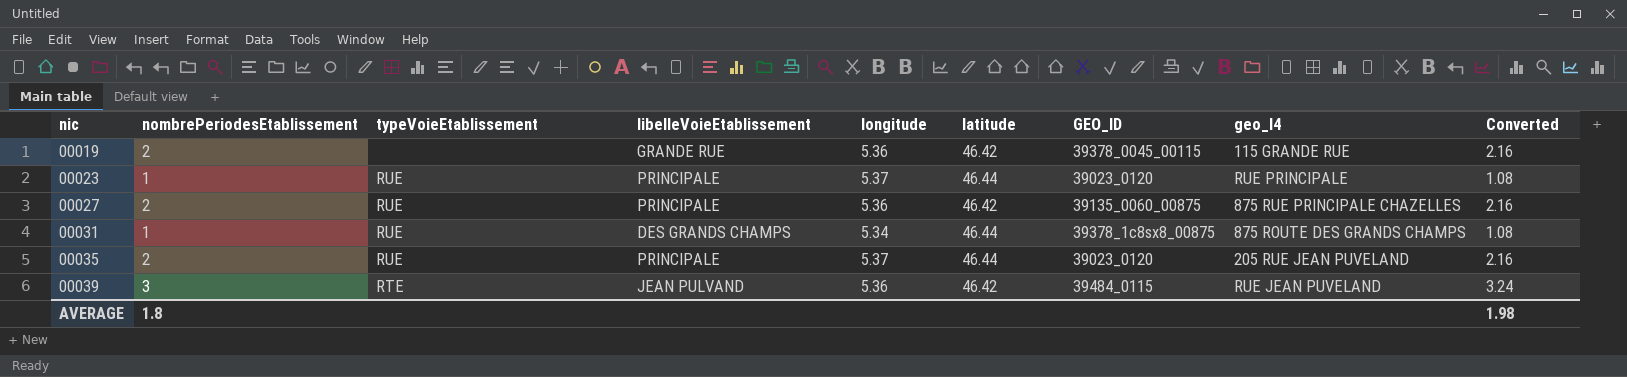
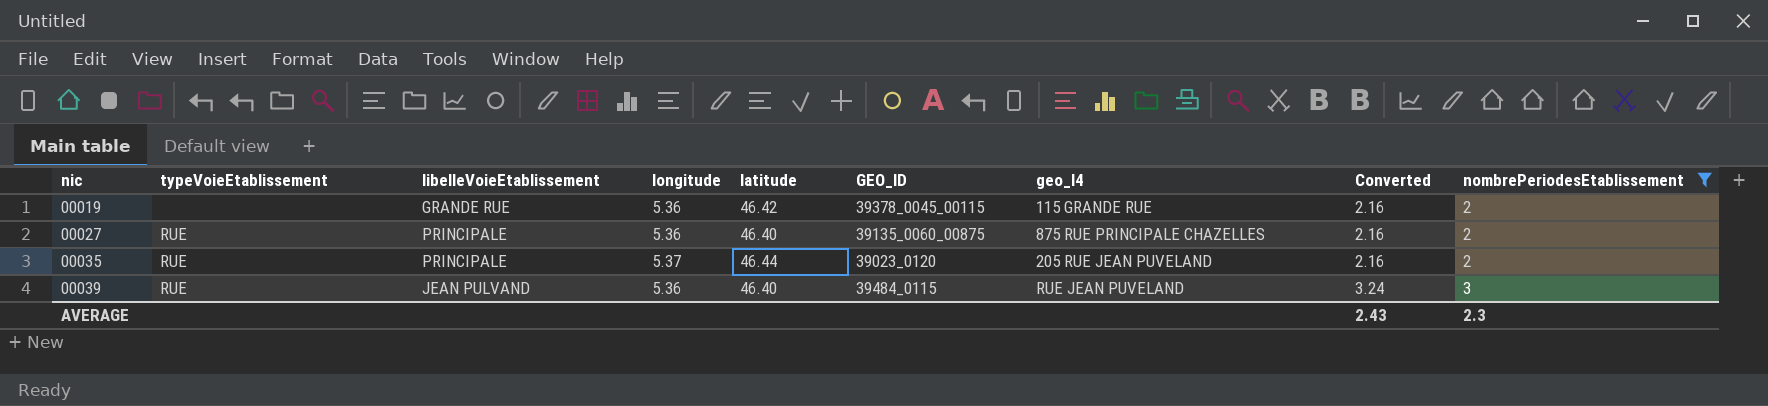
filter: none -> nombrePeriodesEtablissement != 1
column nombrePeriodesEtablissement | position: 2 -> 9
00027 | latitude: 46.42 -> 46.40
00039 | typeVoieEtablissement: RTE -> RUE
00039 | latitude: 46.42 -> 46.40
AVERAGE | Converted: 1.98 -> 2.43
AVERAGE | nombrePeriodesEtablissement: 1.8 -> 2.3

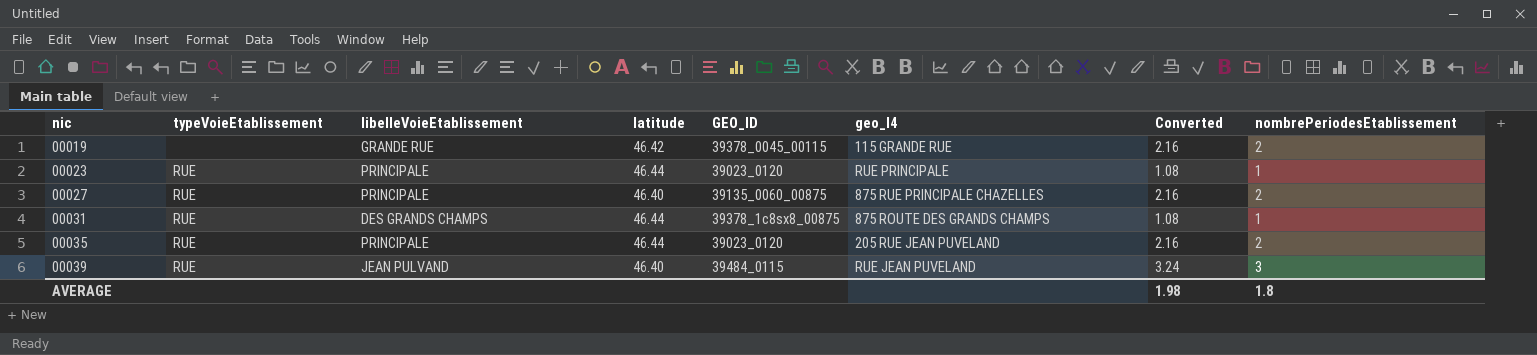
filter: nombrePeriodesEtablissement != 1 -> none
column longitude | position: 4 -> none
AVERAGE | Converted: 2.43 -> 1.98
AVERAGE | nombrePeriodesEtablissement: 2.3 -> 1.8

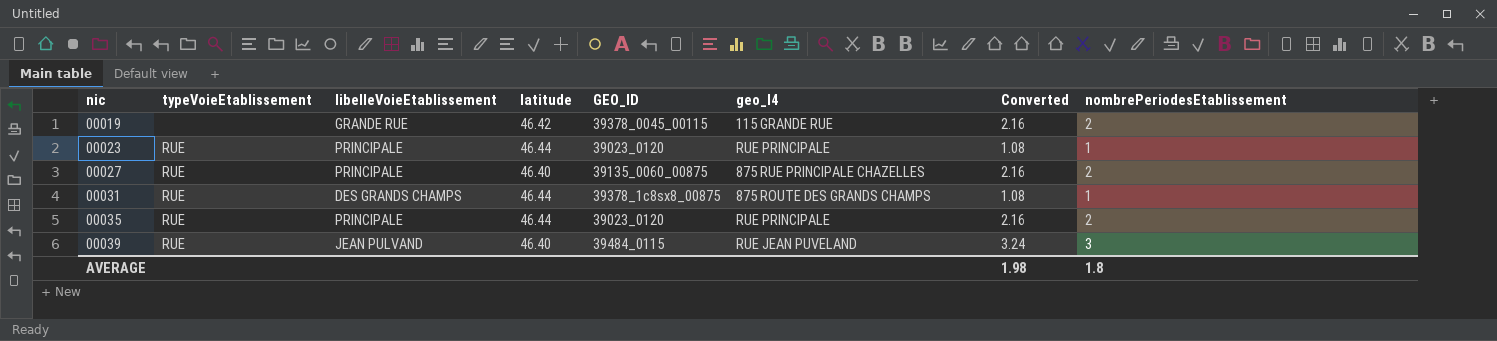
00035 | geo_l4: 205 RUE JEAN PUVELAND -> RUE PRINCIPALE

